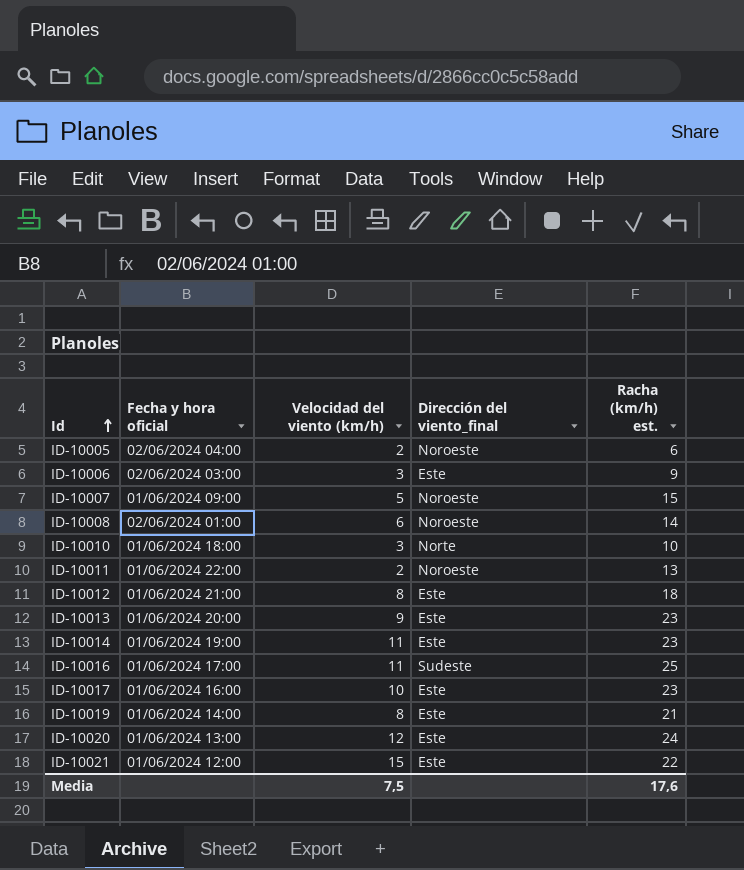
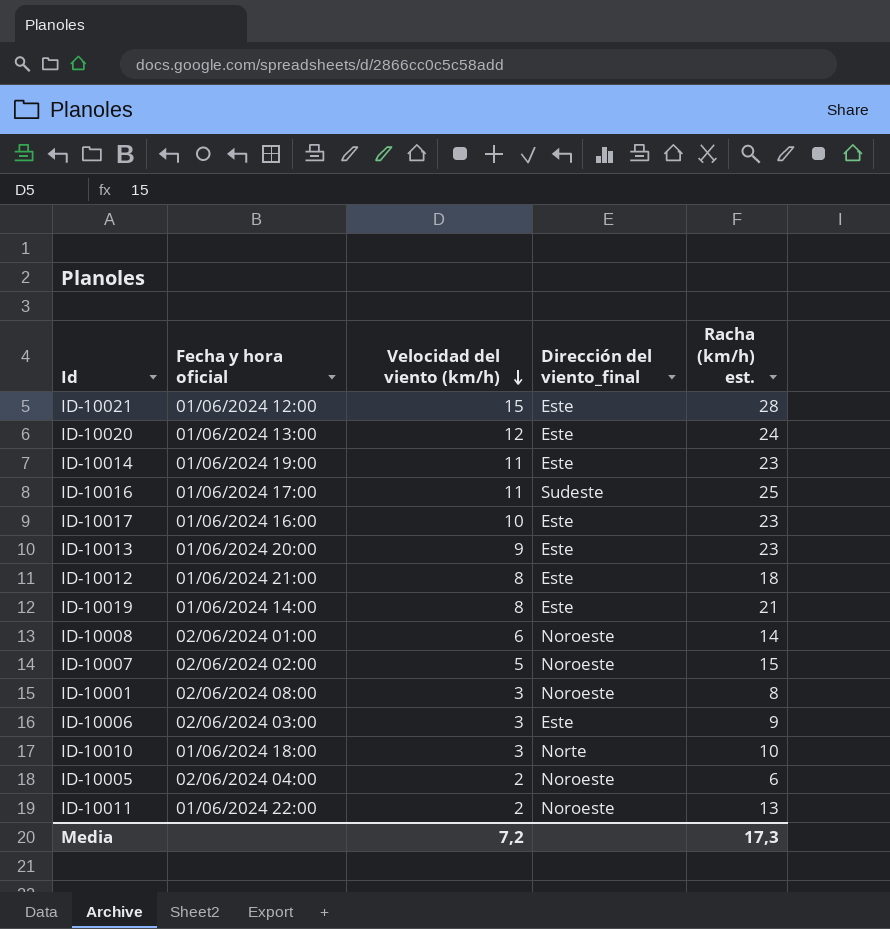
row order: Id ascending -> Velocidad del viento (km/h) descending
ID-10021 | Racha (km/h) est.: 22 -> 28
ID-10007 | Fecha y hora oficial: 01/06/2024 09:00 -> 02/06/2024 02:00
row ID-10001: none -> 02/06/2024 08:00 | 3 | Noroeste | 8
Media | Velocidad del viento (km/h): 7,5 -> 7,2
Media | Racha (km/h) est.: 17,6 -> 17,3

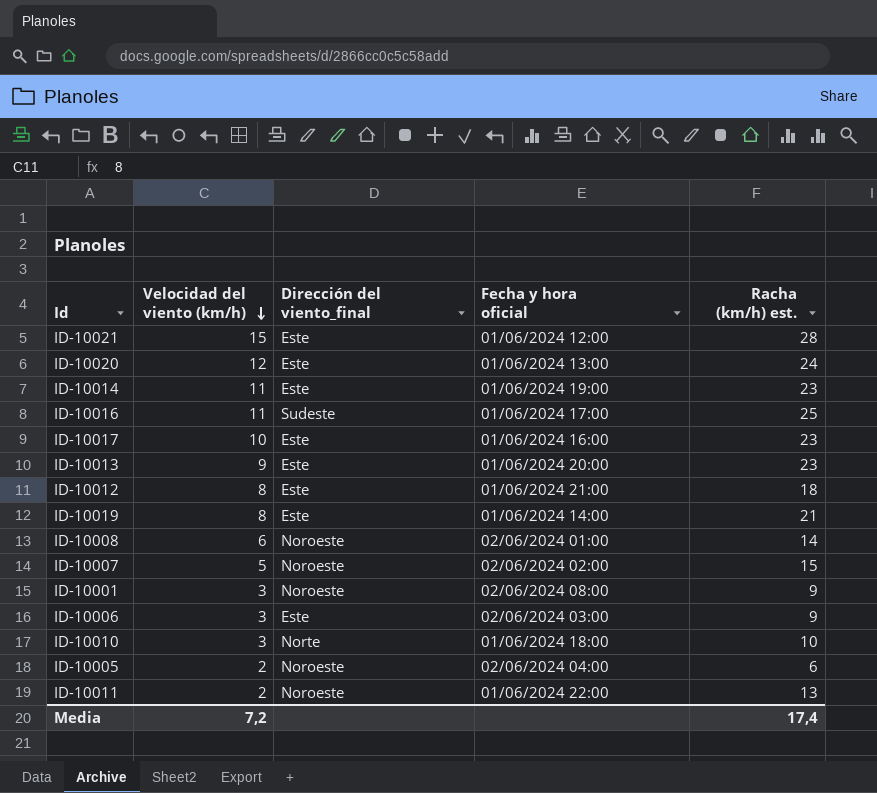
column Fecha y hora oficial | position: 2 -> 4
ID-10001 | Racha (km/h) est.: 8 -> 9
Media | Racha (km/h) est.: 17,3 -> 17,4

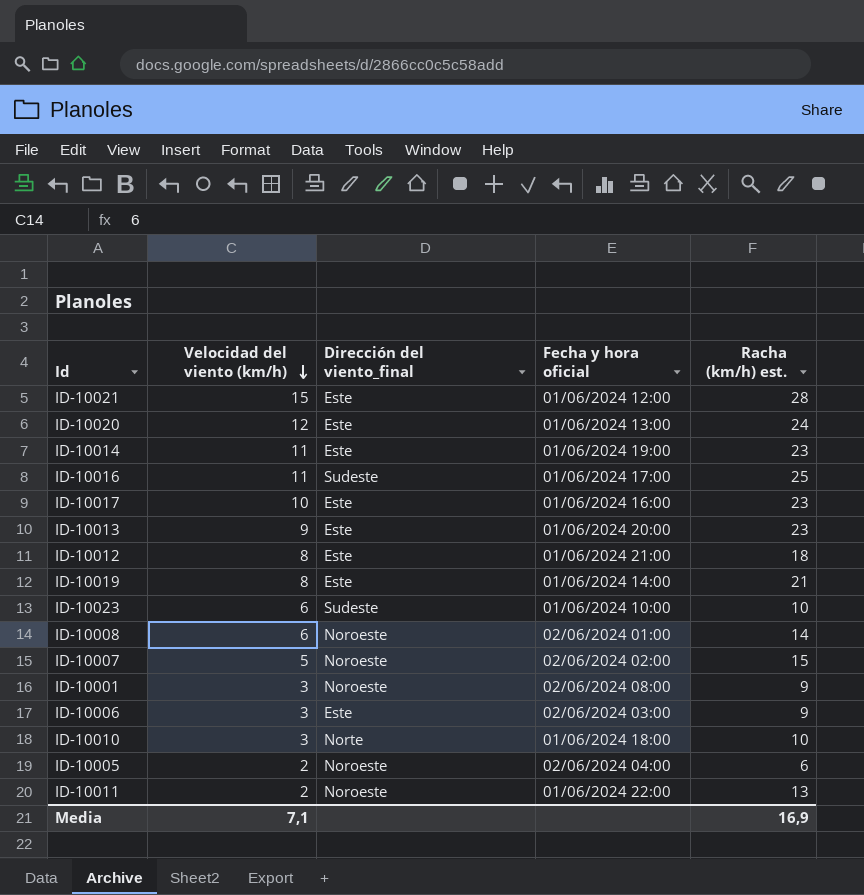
row ID-10023: none -> 6 | Sudeste | 01/06/2024 10:00 | 10
Media | Velocidad del viento (km/h): 7,2 -> 7,1
Media | Racha (km/h) est.: 17,4 -> 16,9

